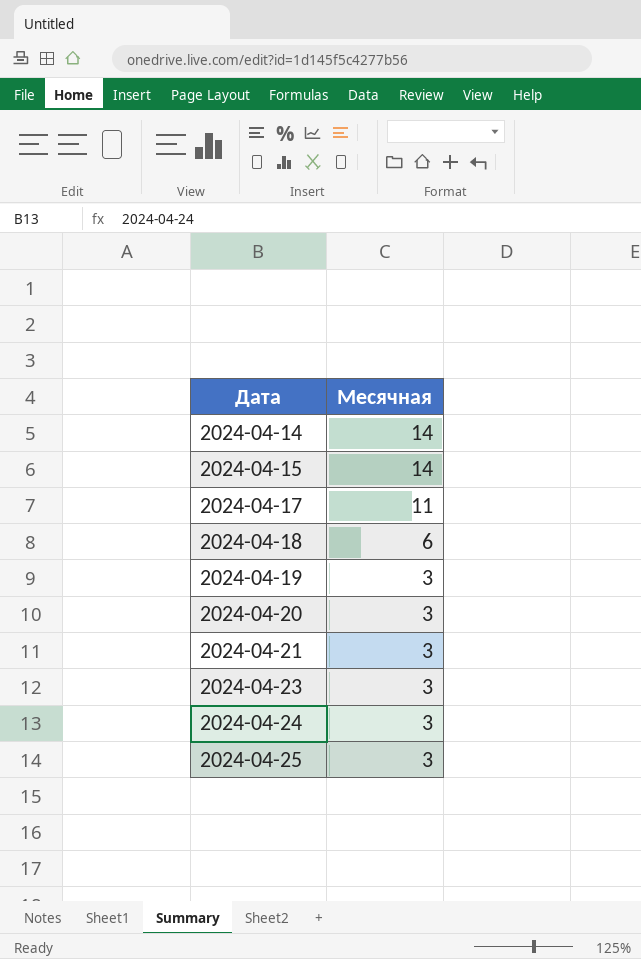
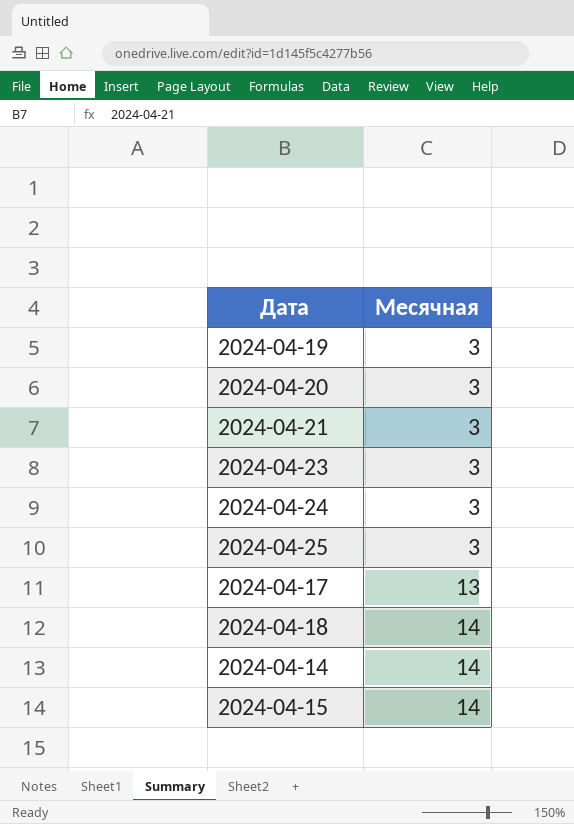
row order: Дата ascending -> Месячная ascending
2024-04-17 | Месячная: 11 -> 13
2024-04-18 | Месячная: 6 -> 14

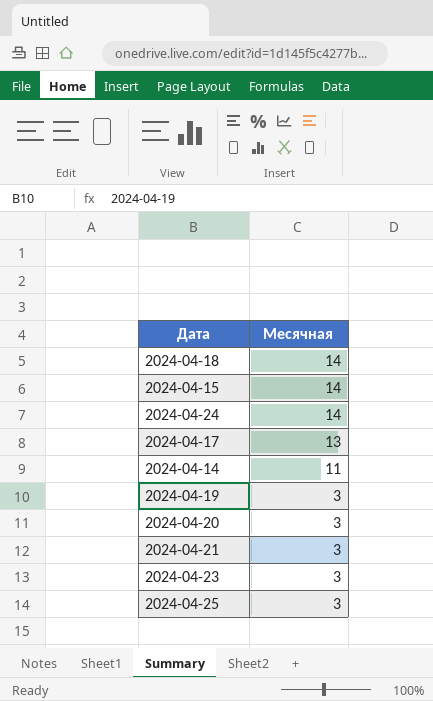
row order: Месячная ascending -> Месячная descending
2024-04-24 | Месячная: 3 -> 14
2024-04-14 | Месячная: 14 -> 11

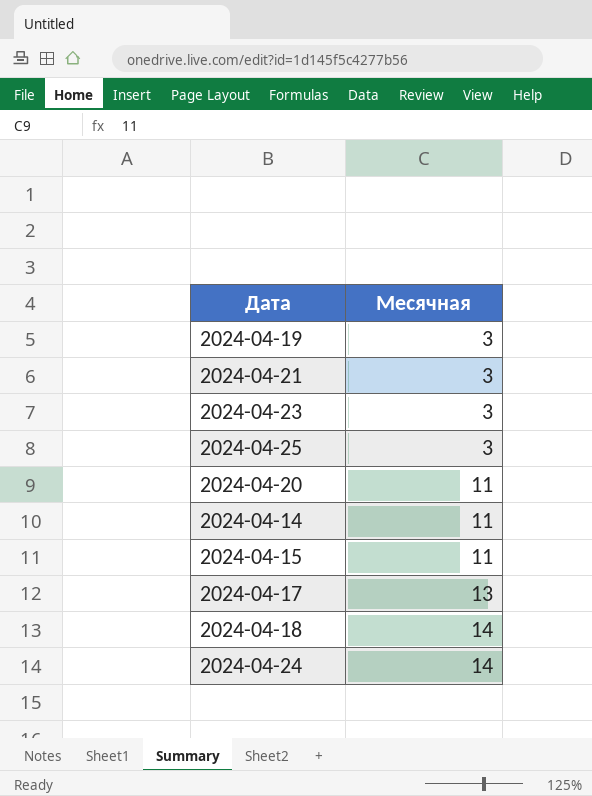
row order: Месячная descending -> Месячная ascending
2024-04-20 | Месячная: 3 -> 11
2024-04-15 | Месячная: 14 -> 11

